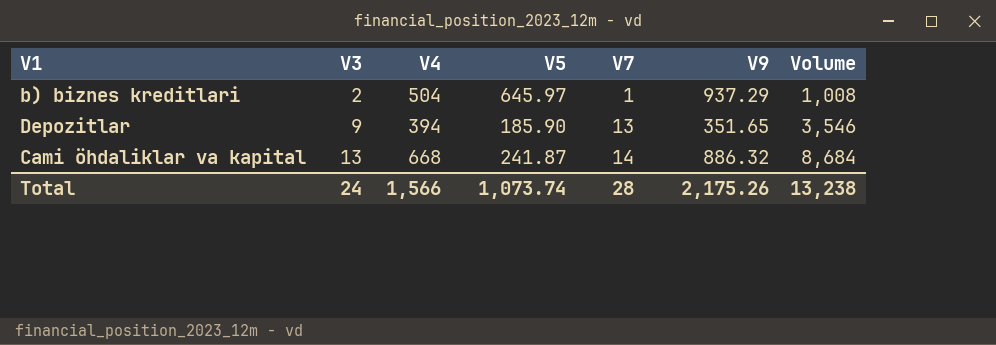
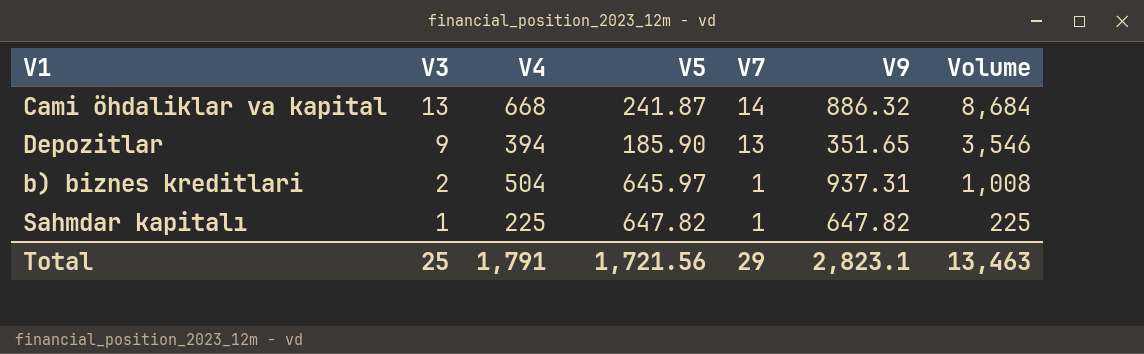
row order: V3 ascending -> V3 descending
b) biznes kreditlari | V9: 937.29 -> 937.31
row Sahmdar kapitalı: none -> 1 | 225 | 647.82 | 1 | 647.82 | 225
Total | V3: 24 -> 25
Total | V4: 1,566 -> 1,791
Total | V5: 1,073.74 -> 1,721.56
Total | V7: 28 -> 29
Total | V9: 2,175.26 -> 2,823.1
Total | Volume: 13,238 -> 13,463

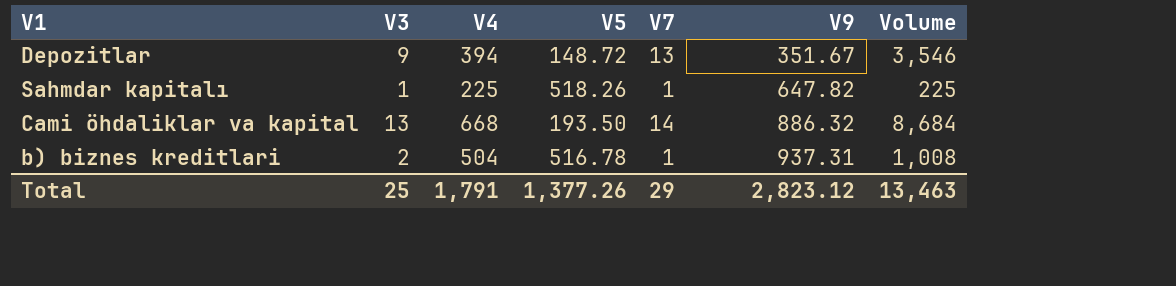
row order: V3 descending -> V9 ascending
Depozitlar | V5: 185.90 -> 148.72
Depozitlar | V9: 351.65 -> 351.67
Sahmdar kapitalı | V5: 647.82 -> 518.26
Cami öhdaliklar va kapital | V5: 241.87 -> 193.50
b) biznes kreditlari | V5: 645.97 -> 516.78
Total | V5: 1,721.56 -> 1,377.26
Total | V9: 2,823.1 -> 2,823.12

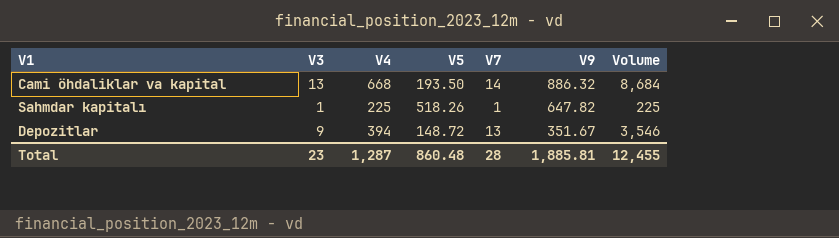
row order: V9 ascending -> V9 descending
row b) biznes kreditlari: 2 | 504 | 516.78 | 1 | 937.31 | 1,008 -> none
Total | V3: 25 -> 23
Total | V4: 1,791 -> 1,287
Total | V5: 1,377.26 -> 860.48
Total | V7: 29 -> 28
Total | V9: 2,823.12 -> 1,885.81
Total | Volume: 13,463 -> 12,455

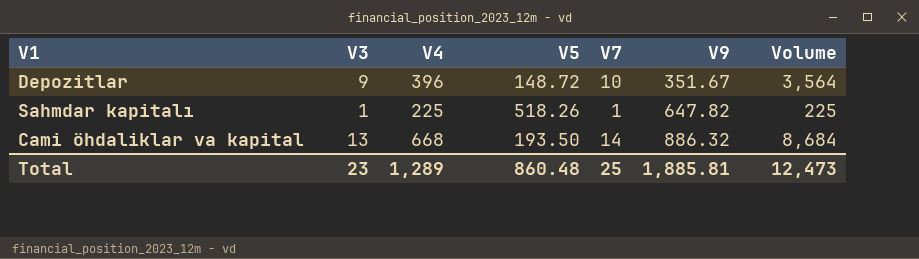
row order: V9 descending -> V9 ascending
Depozitlar | V4: 394 -> 396
Depozitlar | V7: 13 -> 10
Depozitlar | Volume: 3,546 -> 3,564
Total | V4: 1,287 -> 1,289
Total | V7: 28 -> 25
Total | Volume: 12,455 -> 12,473

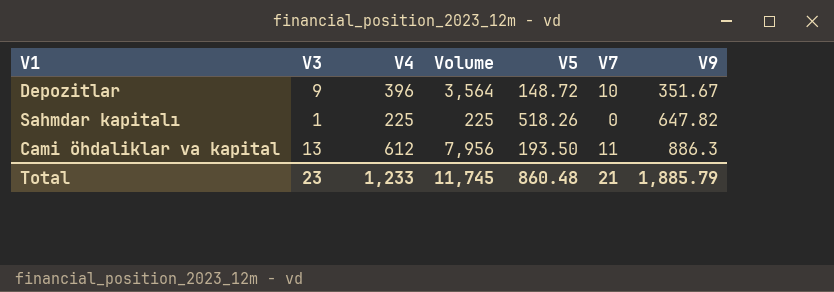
column Volume | position: 7 -> 4
Sahmdar kapitalı | V7: 1 -> 0
Cami öhdaliklar va kapital | V4: 668 -> 612
Cami öhdaliklar va kapital | Volume: 8,684 -> 7,956
Cami öhdaliklar va kapital | V7: 14 -> 11
Cami öhdaliklar va kapital | V9: 886.32 -> 886.3
Total | V4: 1,289 -> 1,233
Total | Volume: 12,473 -> 11,745
Total | V7: 25 -> 21
Total | V9: 1,885.81 -> 1,885.79

